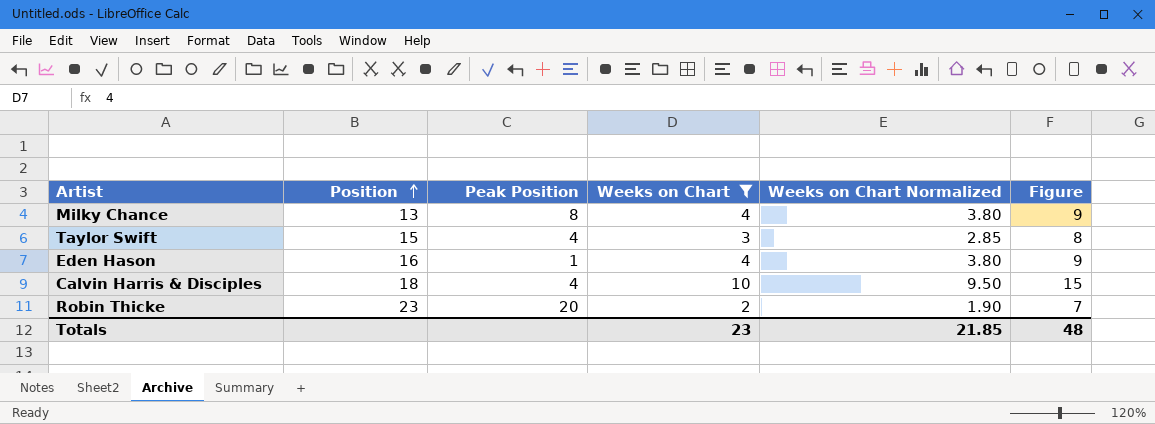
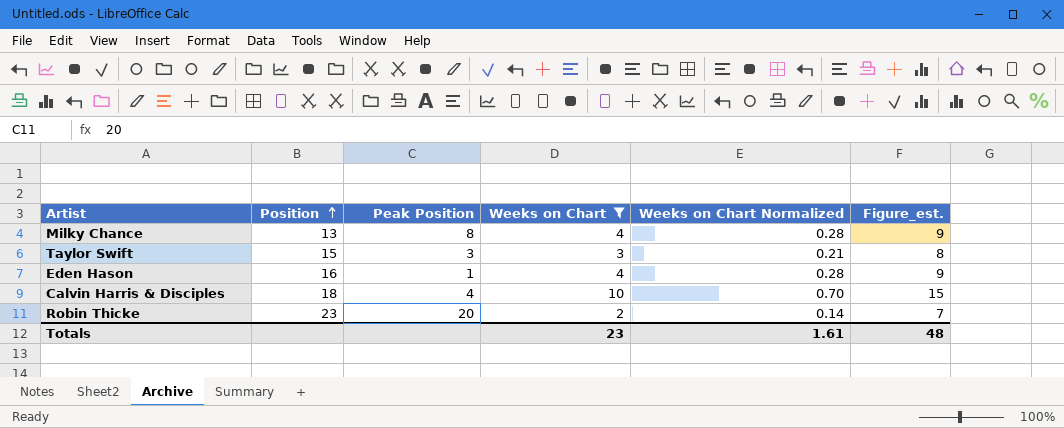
column Weeks on Chart Normalized | formula: [Weeks on Chart] * 0.95 -> [Weeks on Chart] * 0.07
column name: Figure -> Figure_est.
Taylor Swift | Peak Position: 4 -> 3
Totals | Weeks on Chart Normalized: 21.85 -> 1.61

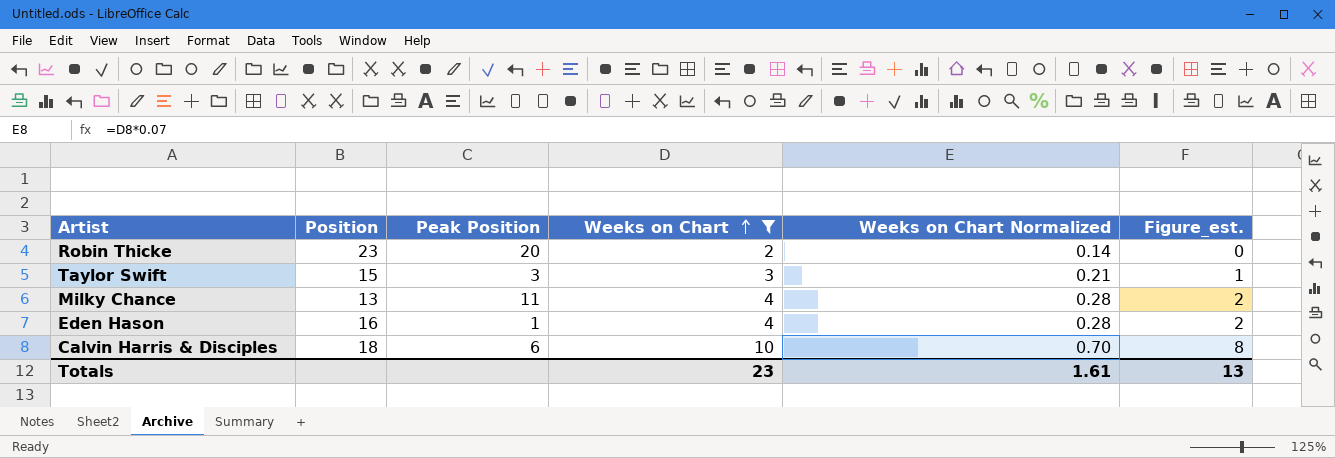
row order: Position ascending -> Weeks on Chart ascending
column Figure_est. | formula: [Weeks on Chart] + 5 -> [Weeks on Chart] - 2
Milky Chance | Peak Position: 8 -> 11
Calvin Harris & Disciples | Peak Position: 4 -> 6
Totals | Figure_est.: 48 -> 13

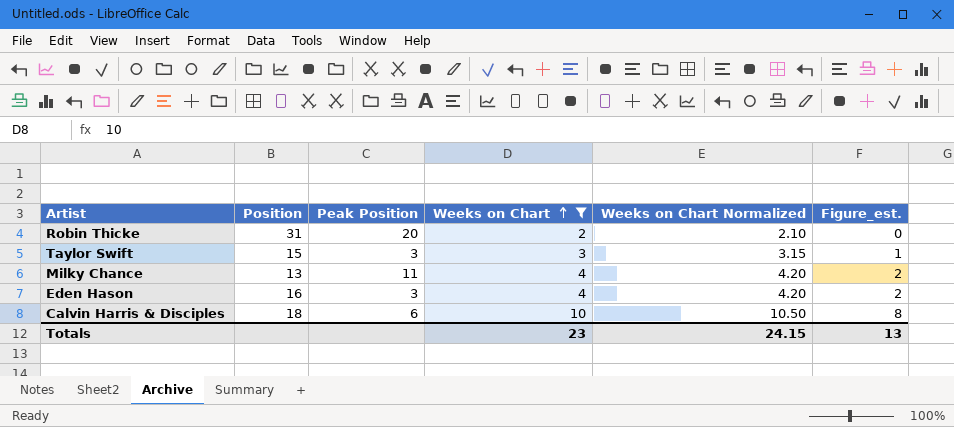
column Weeks on Chart Normalized | formula: [Weeks on Chart] * 0.07 -> [Weeks on Chart] * 1.05
Robin Thicke | Position: 23 -> 31
Eden Hason | Peak Position: 1 -> 3
Totals | Weeks on Chart Normalized: 1.61 -> 24.15

